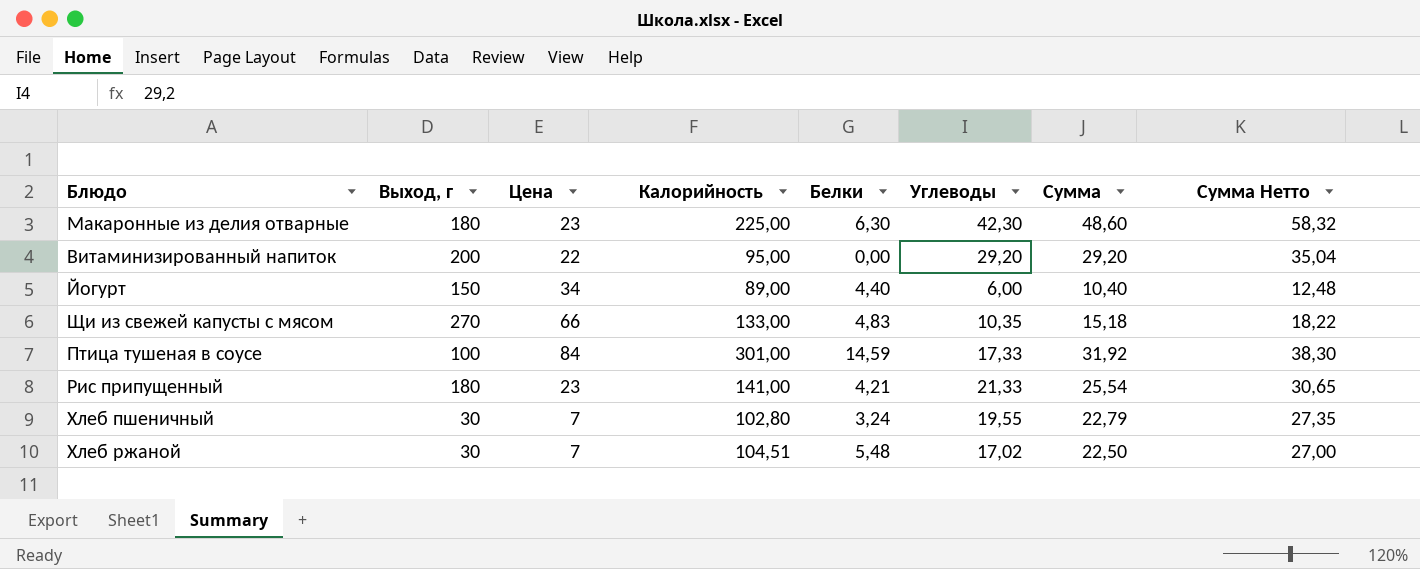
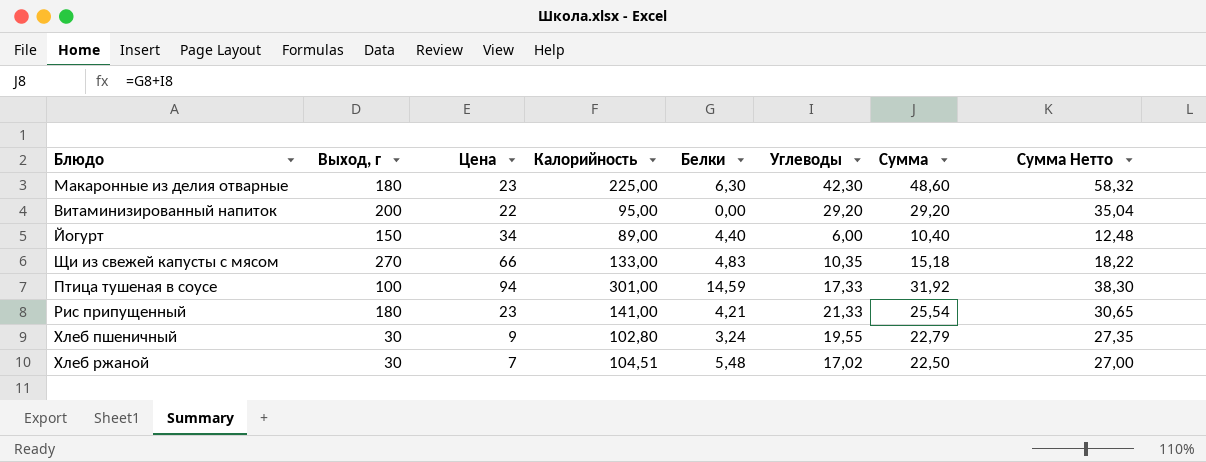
Птица тушеная в соусе | Цена: 84 -> 94
Хлеб пшеничный | Цена: 7 -> 9

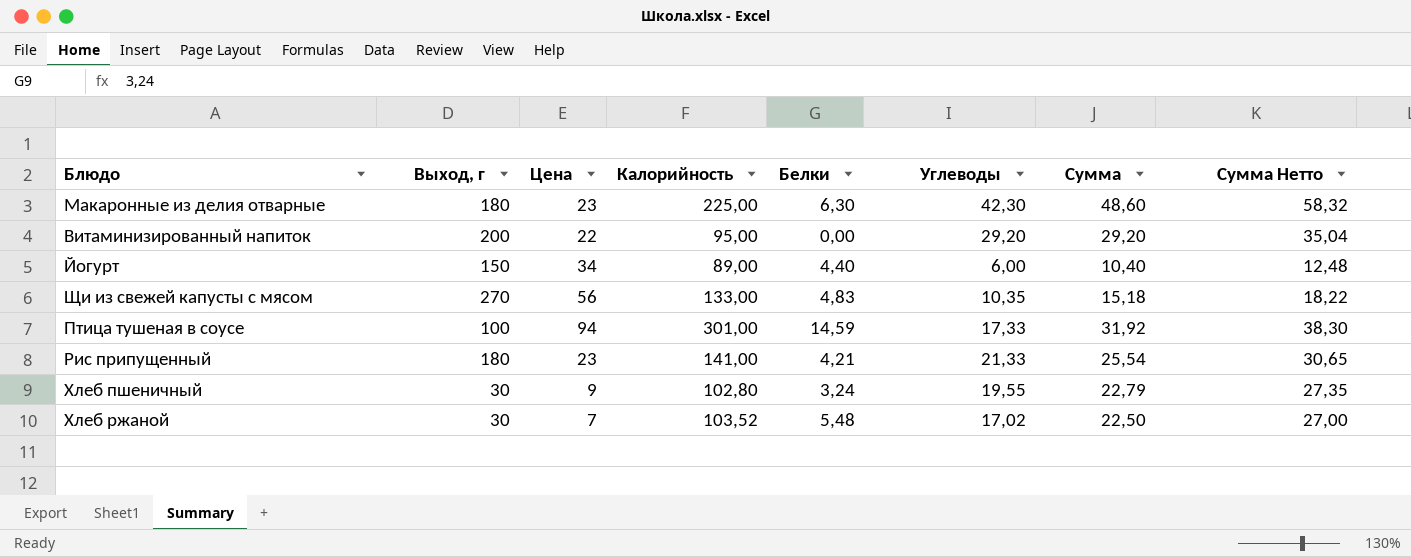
Щи из свежей капусты с мясом | Цена: 66 -> 56
Хлеб ржаной | Калорийность: 104,51 -> 103,52

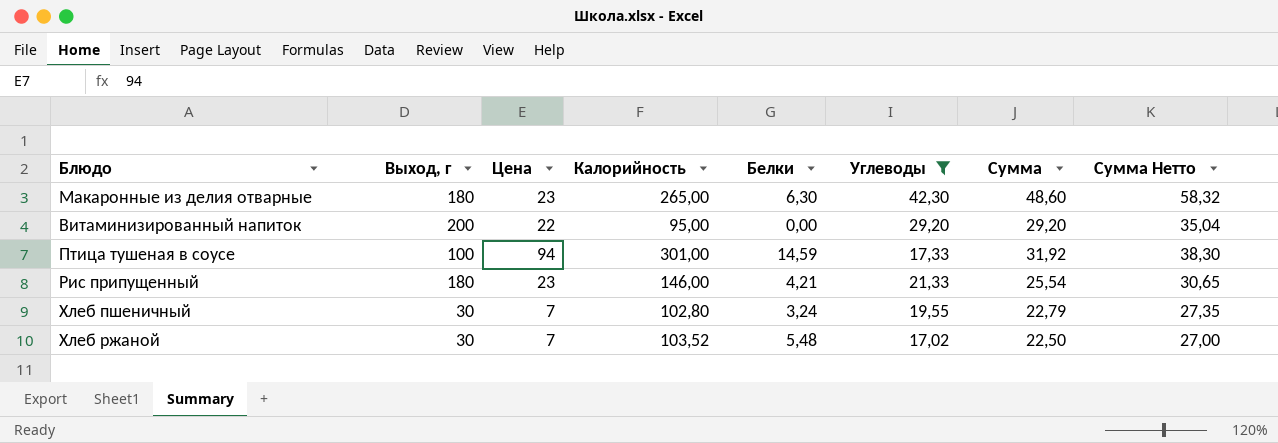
filter: none -> Углеводы >= 17,02
Макаронные из делия отварные | Калорийность: 225,00 -> 265,00
Рис припущенный | Калорийность: 141,00 -> 146,00
Хлеб пшеничный | Цена: 9 -> 7

